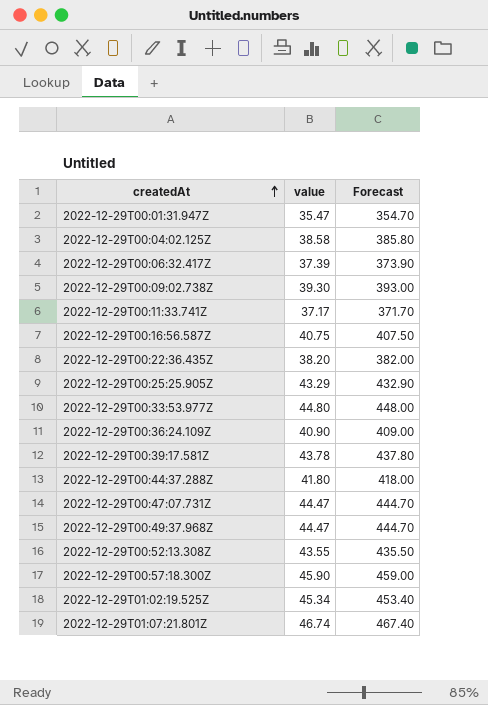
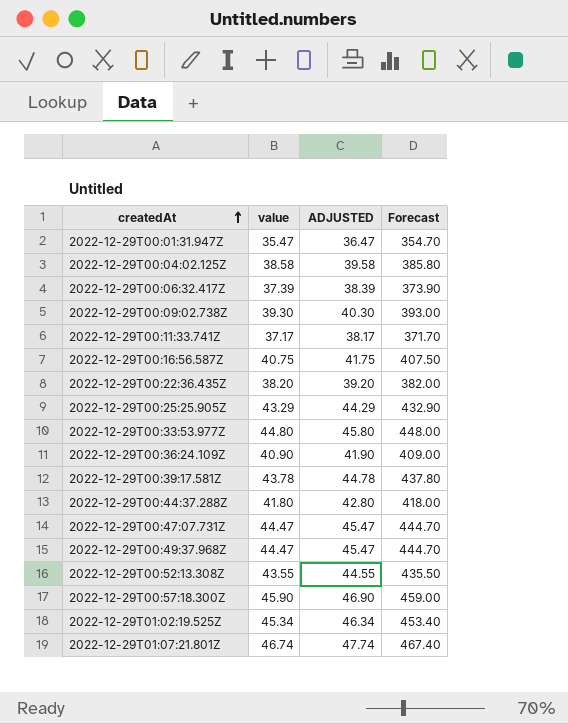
column ADJUSTED | formula: none -> [value] + 1

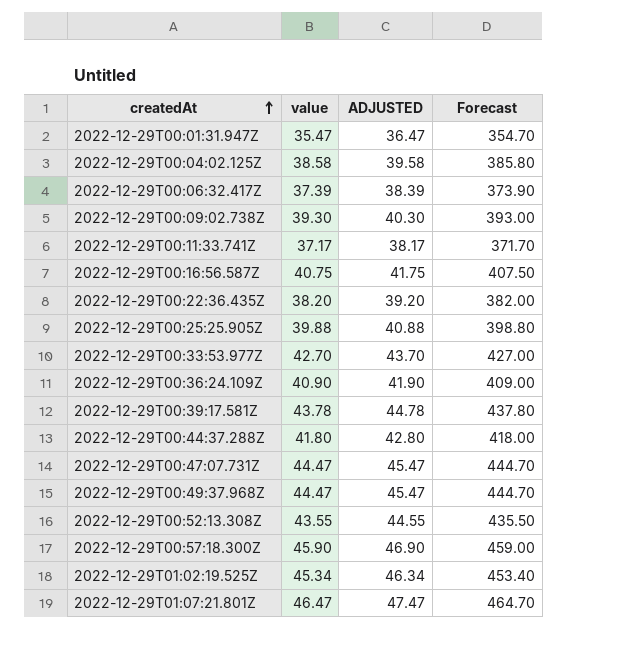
2022-12-29T00:25:25.905Z | value: 43.29 -> 39.88
2022-12-29T00:25:25.905Z | ADJUSTED: 44.29 -> 40.88
2022-12-29T00:25:25.905Z | Forecast: 432.90 -> 398.80
2022-12-29T00:33:53.977Z | value: 44.80 -> 42.70
2022-12-29T00:33:53.977Z | ADJUSTED: 45.80 -> 43.70
2022-12-29T00:33:53.977Z | Forecast: 448.00 -> 427.00
2022-12-29T01:07:21.801Z | value: 46.74 -> 46.47
2022-12-29T01:07:21.801Z | ADJUSTED: 47.74 -> 47.47
2022-12-29T01:07:21.801Z | Forecast: 467.40 -> 464.70

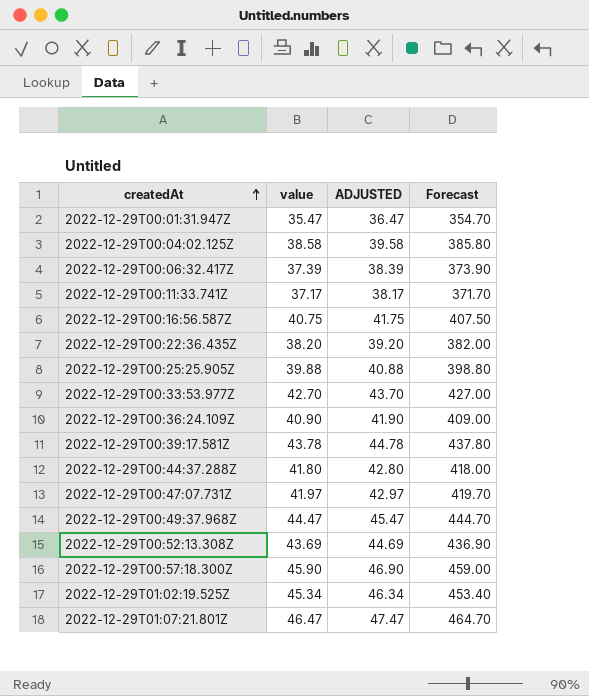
row 2022-12-29T00:09:02.738Z: 39.30 | 40.30 | 393.00 -> none
2022-12-29T00:47:07.731Z | value: 44.47 -> 41.97
2022-12-29T00:47:07.731Z | ADJUSTED: 45.47 -> 42.97
2022-12-29T00:47:07.731Z | Forecast: 444.70 -> 419.70
2022-12-29T00:52:13.308Z | value: 43.55 -> 43.69
2022-12-29T00:52:13.308Z | ADJUSTED: 44.55 -> 44.69
2022-12-29T00:52:13.308Z | Forecast: 435.50 -> 436.90

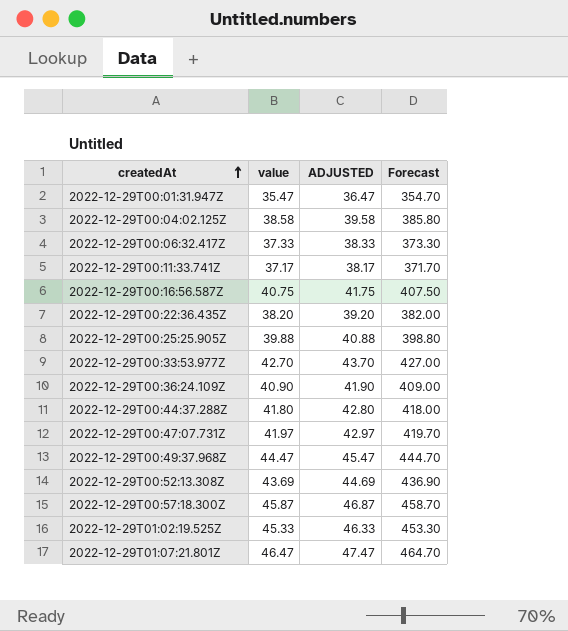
row 2022-12-29T00:39:17.581Z: 43.78 | 44.78 | 437.80 -> none
2022-12-29T00:06:32.417Z | value: 37.39 -> 37.33
2022-12-29T00:06:32.417Z | ADJUSTED: 38.39 -> 38.33
2022-12-29T00:06:32.417Z | Forecast: 373.90 -> 373.30
2022-12-29T00:57:18.300Z | value: 45.90 -> 45.87
2022-12-29T00:57:18.300Z | ADJUSTED: 46.90 -> 46.87
2022-12-29T00:57:18.300Z | Forecast: 459.00 -> 458.70
2022-12-29T01:02:19.525Z | value: 45.34 -> 45.33
2022-12-29T01:02:19.525Z | ADJUSTED: 46.34 -> 46.33
2022-12-29T01:02:19.525Z | Forecast: 453.40 -> 453.30

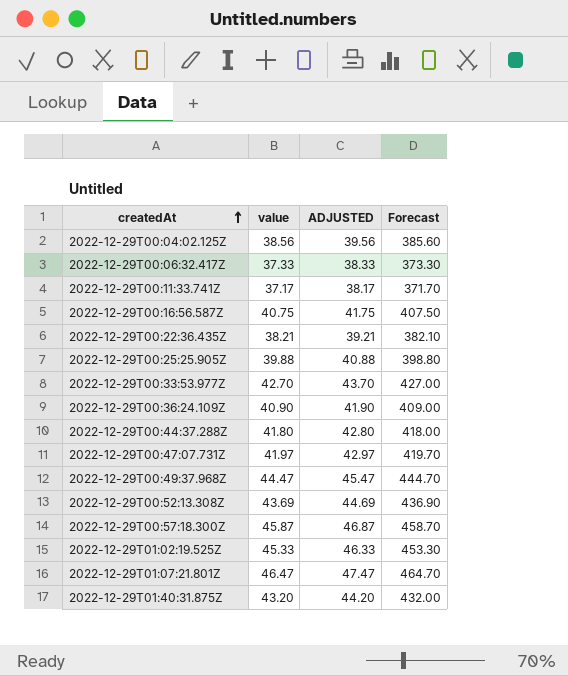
row 2022-12-29T00:01:31.947Z: 35.47 | 36.47 | 354.70 -> none
2022-12-29T00:04:02.125Z | value: 38.58 -> 38.56
2022-12-29T00:04:02.125Z | ADJUSTED: 39.58 -> 39.56
2022-12-29T00:04:02.125Z | Forecast: 385.80 -> 385.60
2022-12-29T00:22:36.435Z | value: 38.20 -> 38.21
2022-12-29T00:22:36.435Z | ADJUSTED: 39.20 -> 39.21
2022-12-29T00:22:36.435Z | Forecast: 382.00 -> 382.10
row 2022-12-29T01:40:31.875Z: none -> 43.20 | 44.20 | 432.00

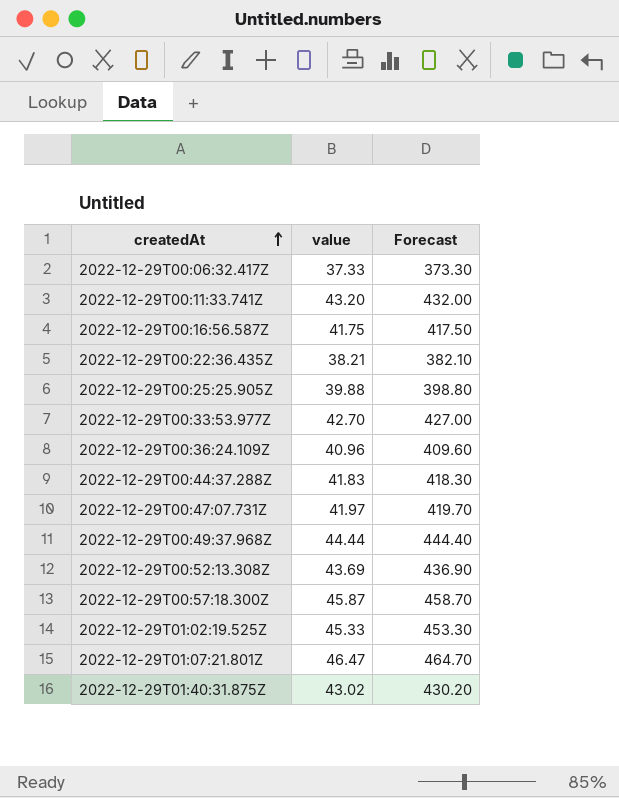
column ADJUSTED | formula: [value] + 1 -> none
row 2022-12-29T00:04:02.125Z: 38.56 | 39.56 | 385.60 -> none
2022-12-29T00:11:33.741Z | value: 37.17 -> 43.20
2022-12-29T00:11:33.741Z | Forecast: 371.70 -> 432.00
2022-12-29T00:16:56.587Z | value: 40.75 -> 41.75
2022-12-29T00:16:56.587Z | Forecast: 407.50 -> 417.50
2022-12-29T00:36:24.109Z | value: 40.90 -> 40.96
2022-12-29T00:36:24.109Z | Forecast: 409.00 -> 409.60
2022-12-29T00:44:37.288Z | value: 41.80 -> 41.83
2022-12-29T00:44:37.288Z | Forecast: 418.00 -> 418.30
2022-12-29T00:49:37.968Z | value: 44.47 -> 44.44
2022-12-29T00:49:37.968Z | Forecast: 444.70 -> 444.40
2022-12-29T01:40:31.875Z | value: 43.20 -> 43.02
2022-12-29T01:40:31.875Z | Forecast: 432.00 -> 430.20

